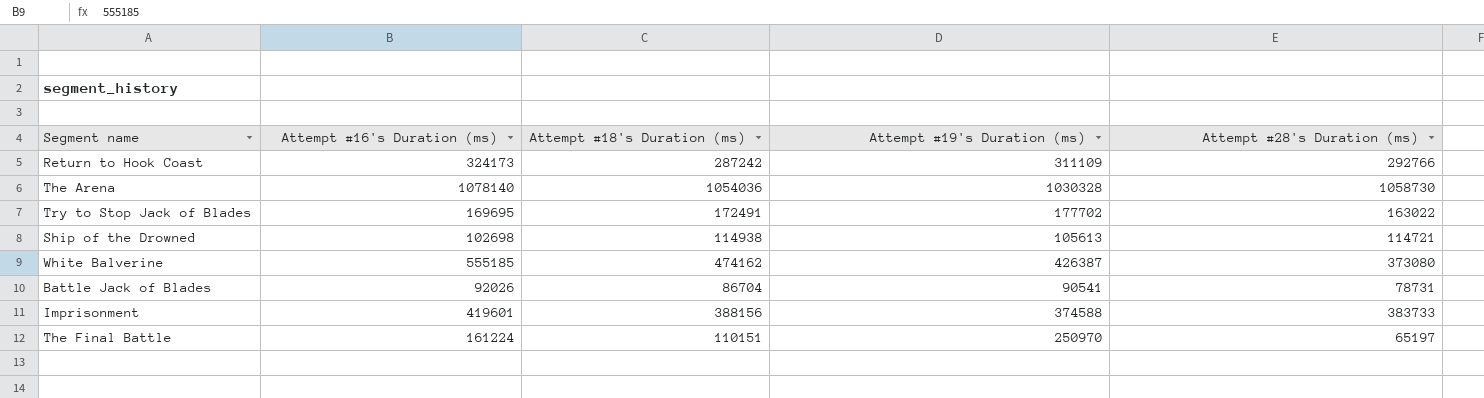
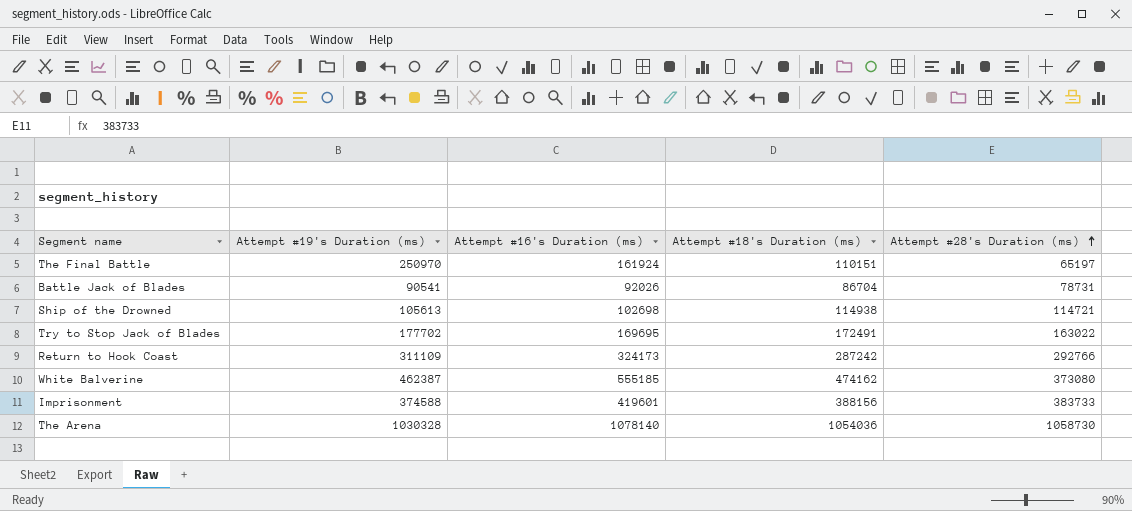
row order: none -> Attempt #28's Duration (ms) ascending
column Attempt #19's Duration (ms) | position: 4 -> 2
The Final Battle | Attempt #16's Duration (ms): 161224 -> 161924
White Balverine | Attempt #19's Duration (ms): 426387 -> 462387

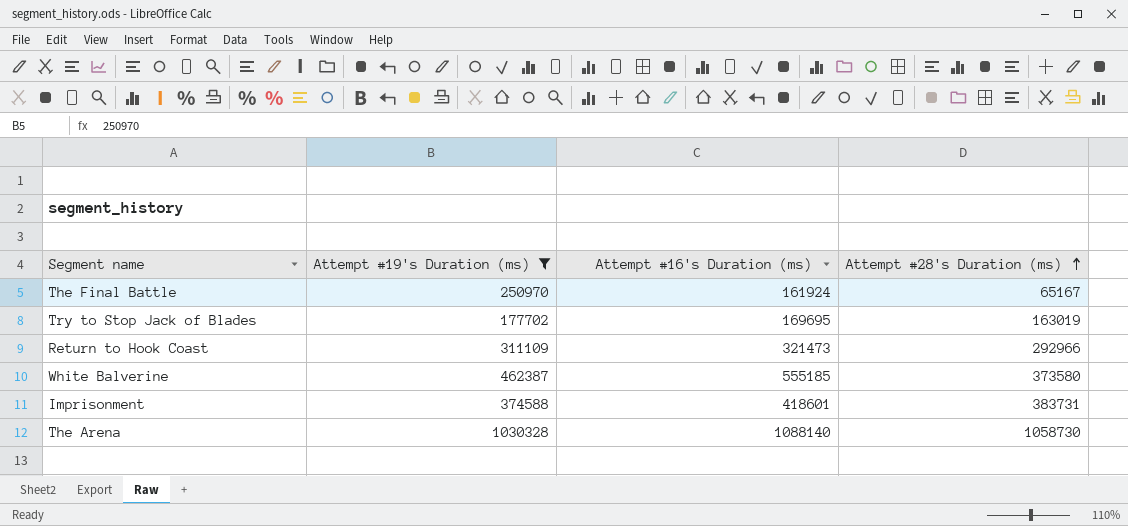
filter: none -> Attempt #19's Duration (ms) >= 177702
column Attempt #18's Duration (ms) | position: 4 -> none
The Final Battle | Attempt #28's Duration (ms): 65197 -> 65167
Try to Stop Jack of Blades | Attempt #28's Duration (ms): 163022 -> 163019
Return to Hook Coast | Attempt #16's Duration (ms): 324173 -> 321473
Return to Hook Coast | Attempt #28's Duration (ms): 292766 -> 292966
White Balverine | Attempt #28's Duration (ms): 373080 -> 373580
Imprisonment | Attempt #16's Duration (ms): 419601 -> 418601
Imprisonment | Attempt #28's Duration (ms): 383733 -> 383731
The Arena | Attempt #16's Duration (ms): 1078140 -> 1088140

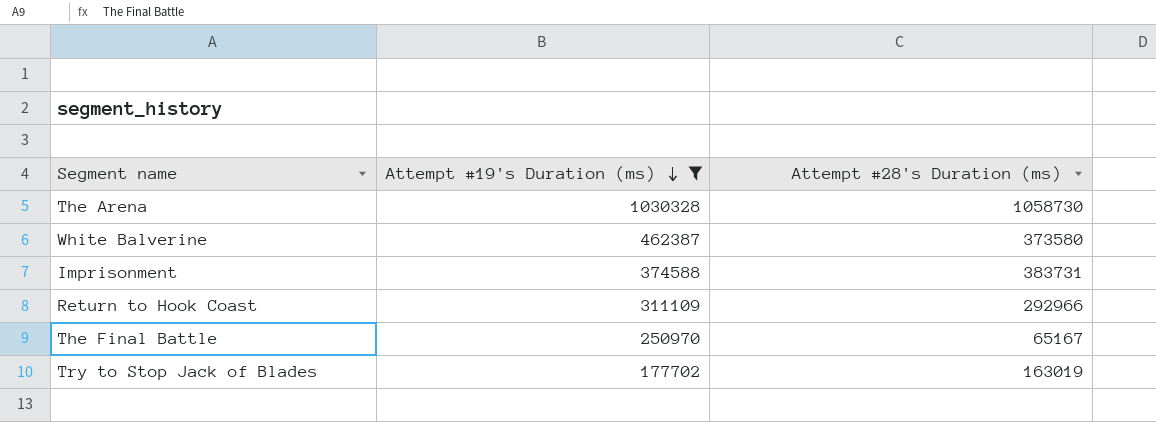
row order: Attempt #28's Duration (ms) ascending -> Attempt #19's Duration (ms) descending
column Attempt #16's Duration (ms) | position: 3 -> none

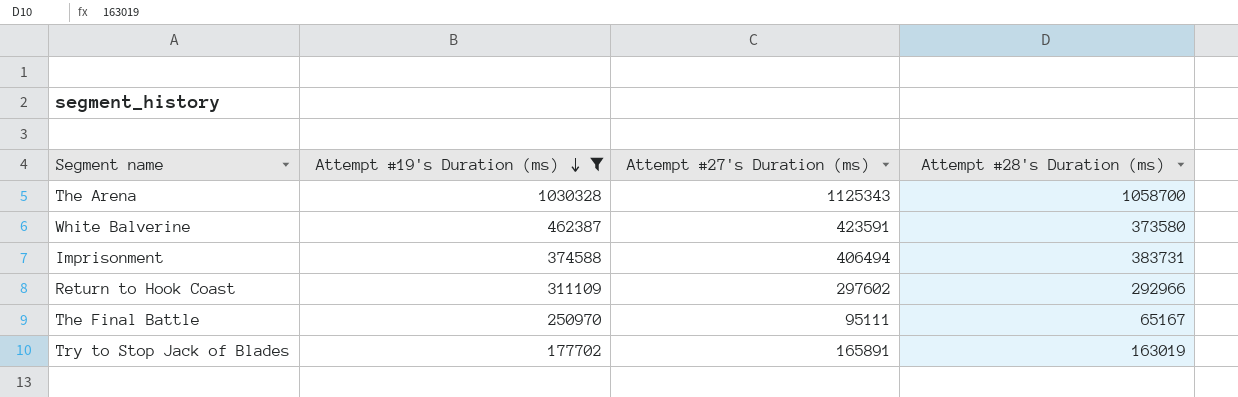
column Attempt #27's Duration (ms) | position: none -> 3
The Arena | Attempt #28's Duration (ms): 1058730 -> 1058700

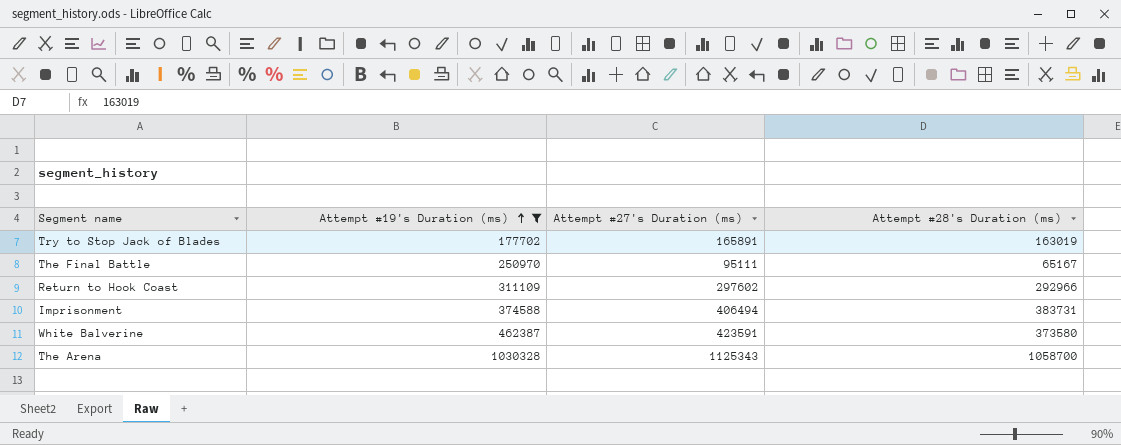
row order: Attempt #19's Duration (ms) descending -> Attempt #19's Duration (ms) ascending

